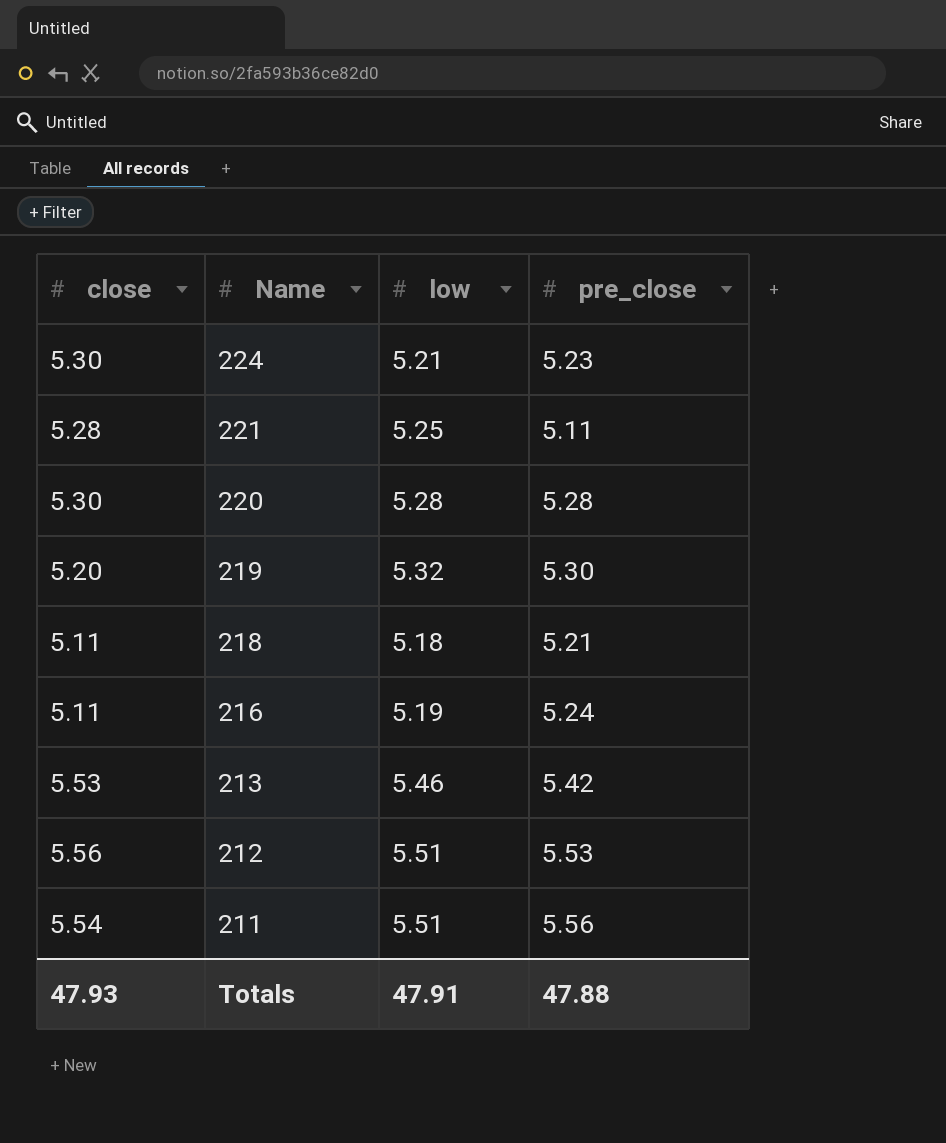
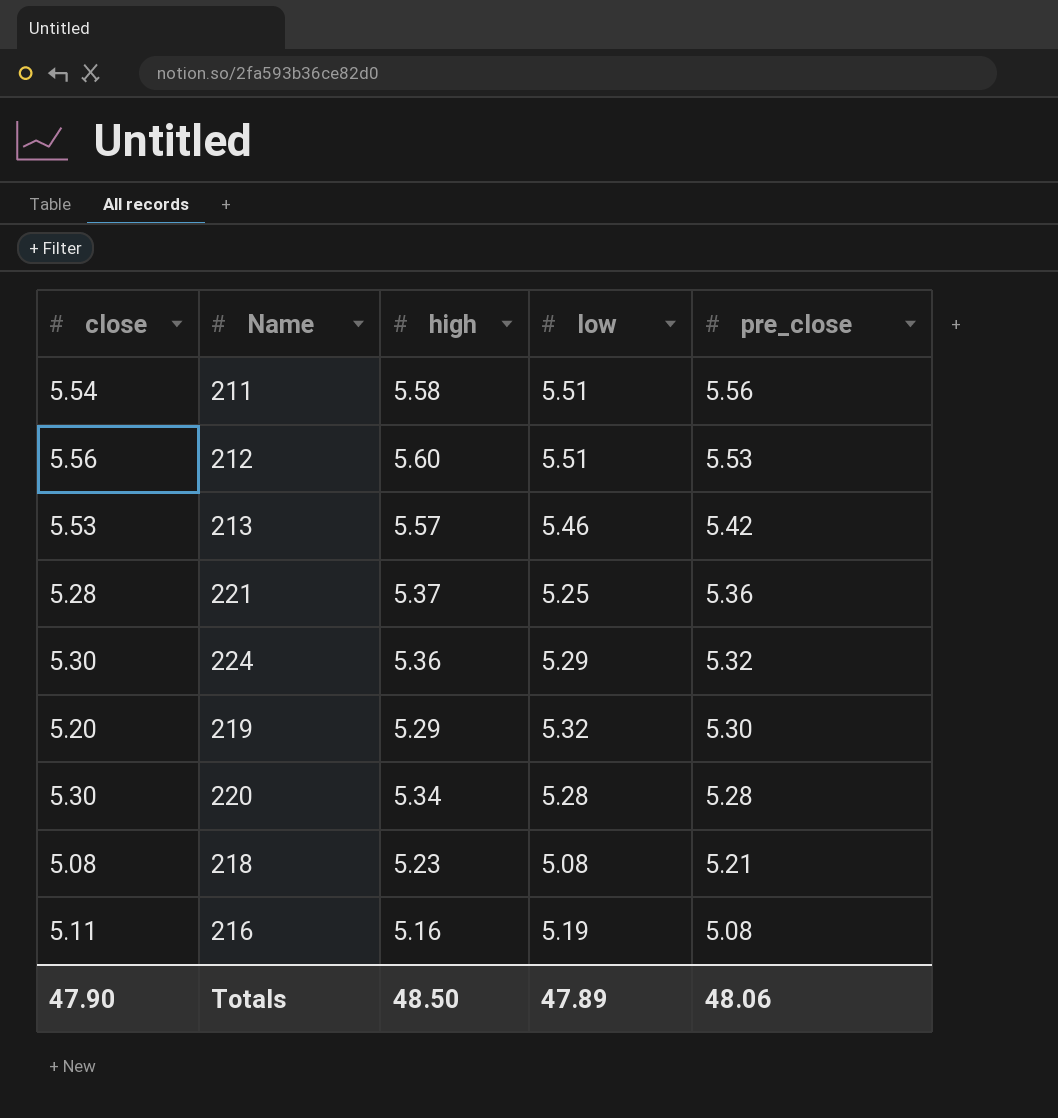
row order: Name descending -> pre_close descending
column high | position: none -> 3
221 | pre_close: 5.11 -> 5.36
224 | low: 5.21 -> 5.29
224 | pre_close: 5.23 -> 5.32
218 | close: 5.11 -> 5.08
218 | low: 5.18 -> 5.08
216 | pre_close: 5.24 -> 5.08
Totals | close: 47.93 -> 47.90
Totals | low: 47.91 -> 47.89
Totals | pre_close: 47.88 -> 48.06

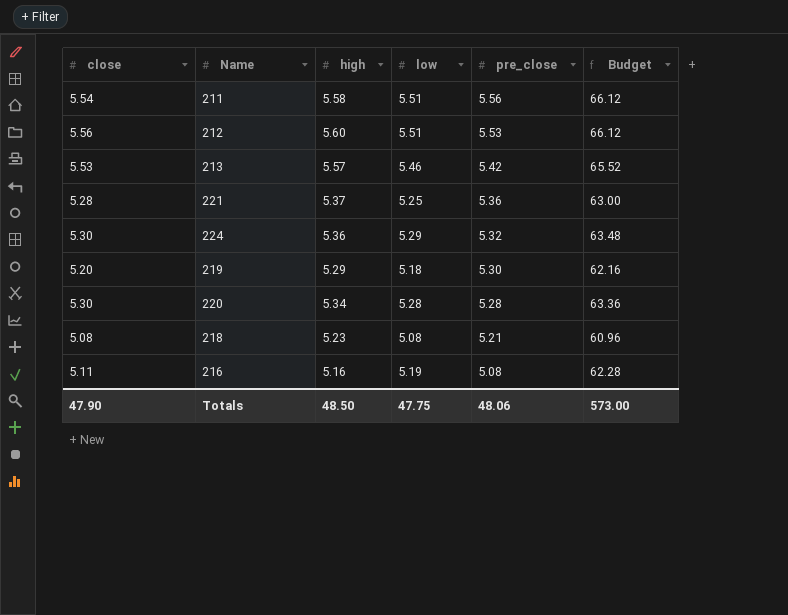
column Budget | formula: none -> [low] * 12
219 | low: 5.32 -> 5.18
Totals | low: 47.89 -> 47.75

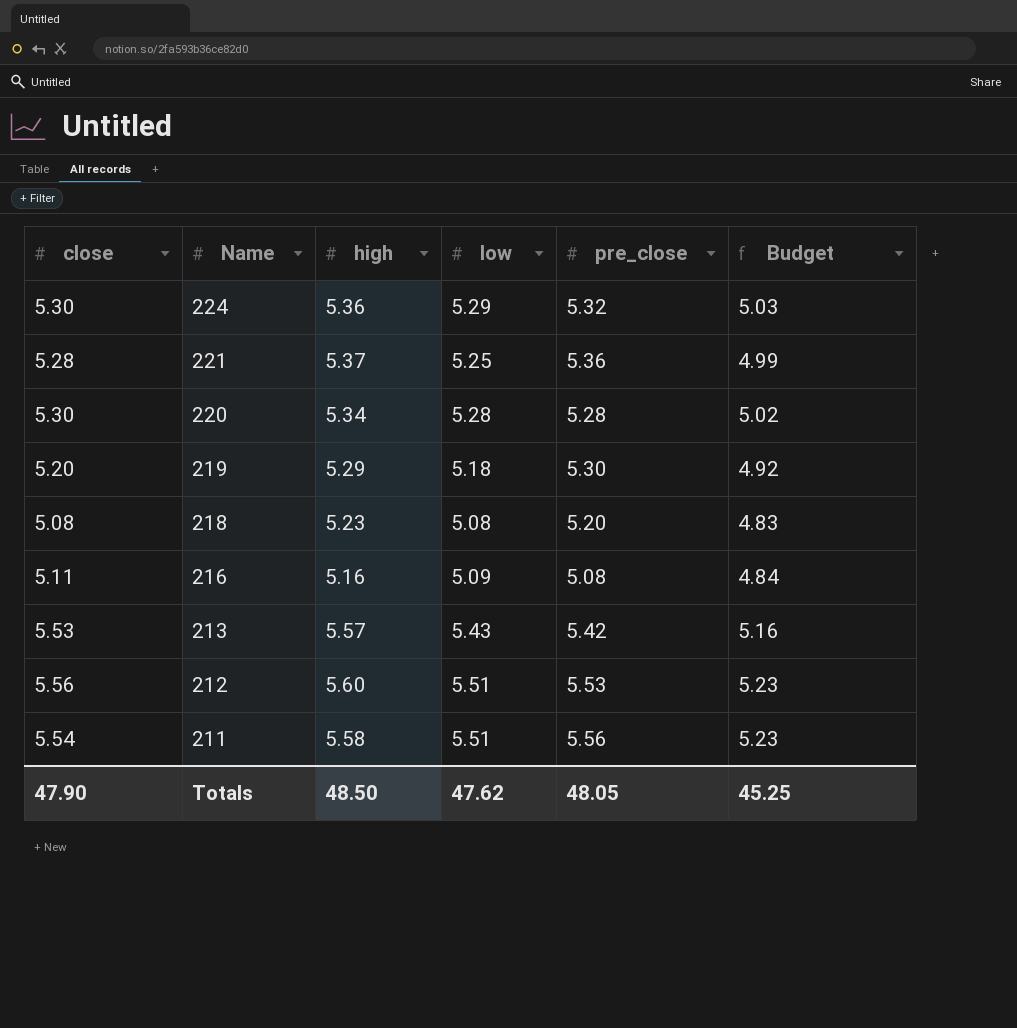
row order: pre_close descending -> Name descending
column Budget | formula: [low] * 12 -> [low] * 0.95
218 | pre_close: 5.21 -> 5.20
216 | low: 5.19 -> 5.09
213 | low: 5.46 -> 5.43
Totals | low: 47.75 -> 47.62
Totals | pre_close: 48.06 -> 48.05
Totals | Budget: 573.00 -> 45.25

